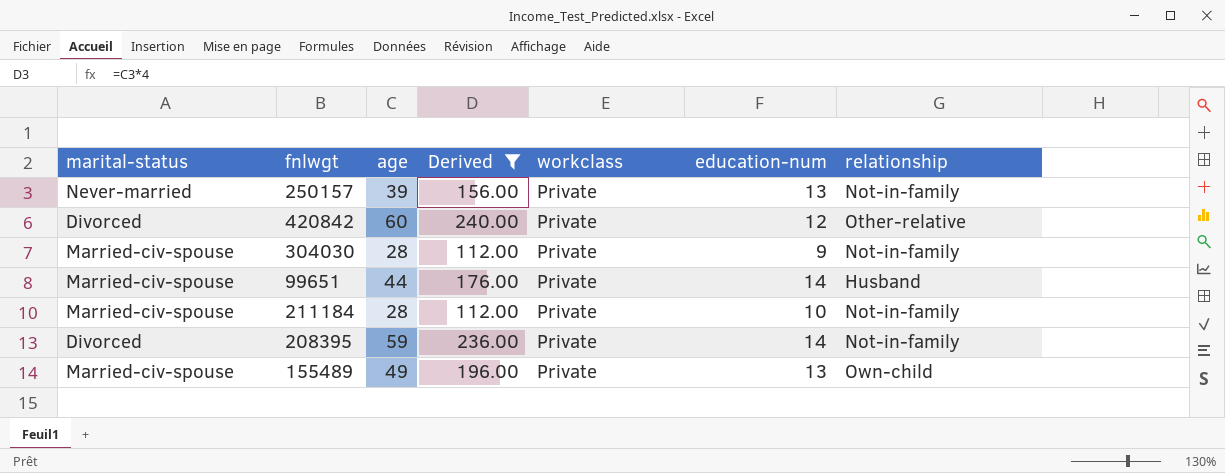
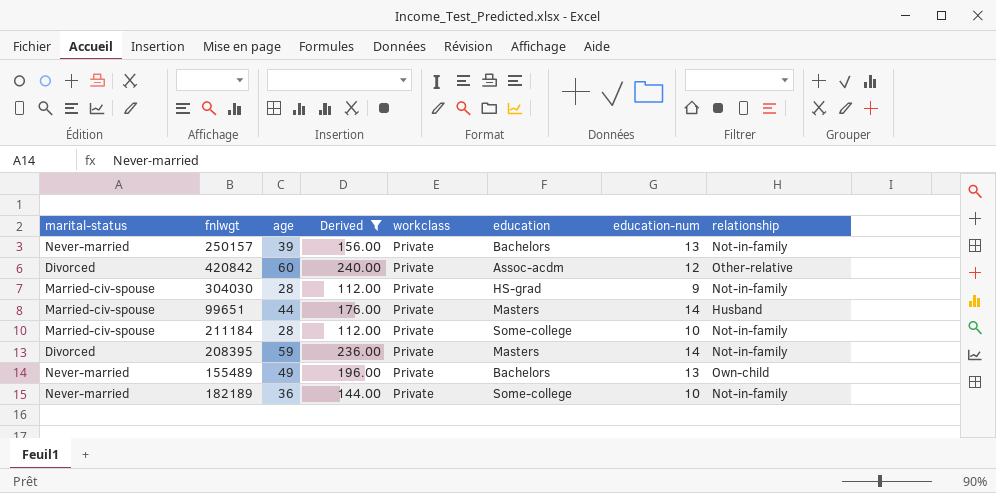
column education | position: none -> 6
155489 | marital-status: Married-civ-spouse -> Never-married
row 182189: none -> Never-married | 36 | 144.00 | Private | Some-college | 10 | Not-in-family

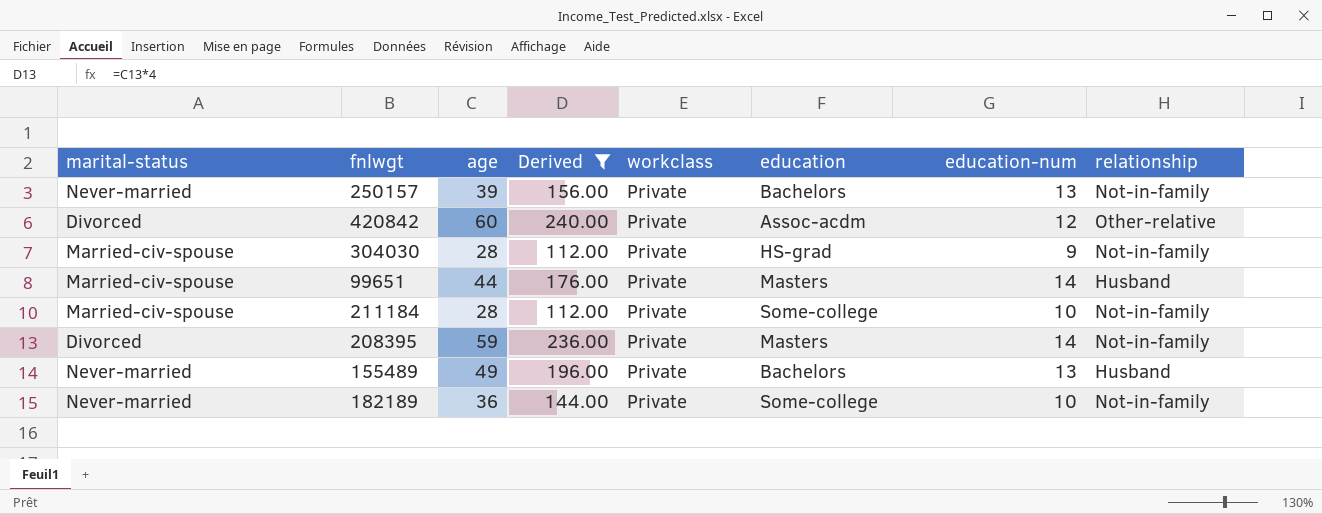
155489 | relationship: Own-child -> Husband

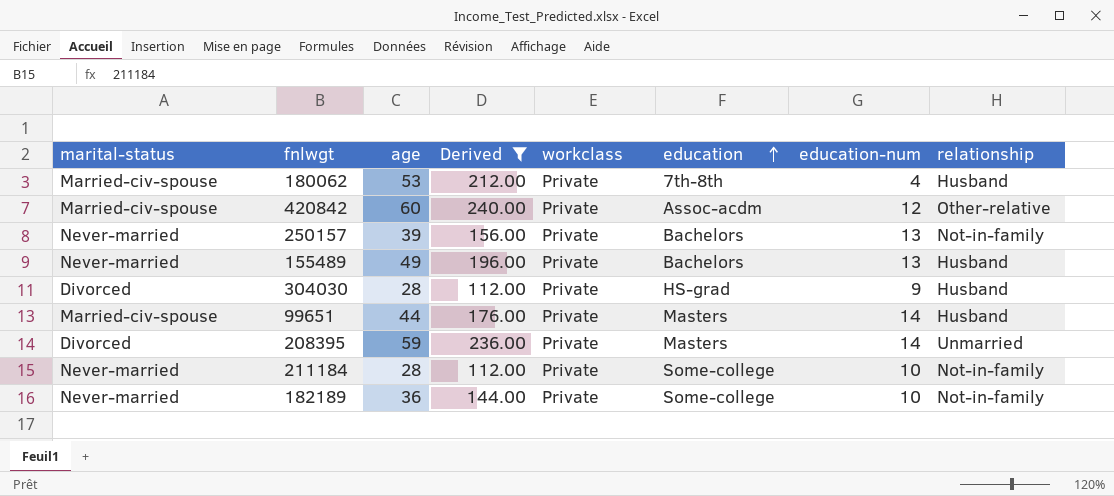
row order: none -> education ascending
row 180062: none -> Married-civ-spouse | 53 | 212.00 | Private | 7th-8th | 4 | Husband
420842 | marital-status: Divorced -> Married-civ-spouse
304030 | marital-status: Married-civ-spouse -> Divorced
304030 | relationship: Not-in-family -> Husband
208395 | relationship: Not-in-family -> Unmarried
211184 | marital-status: Married-civ-spouse -> Never-married

